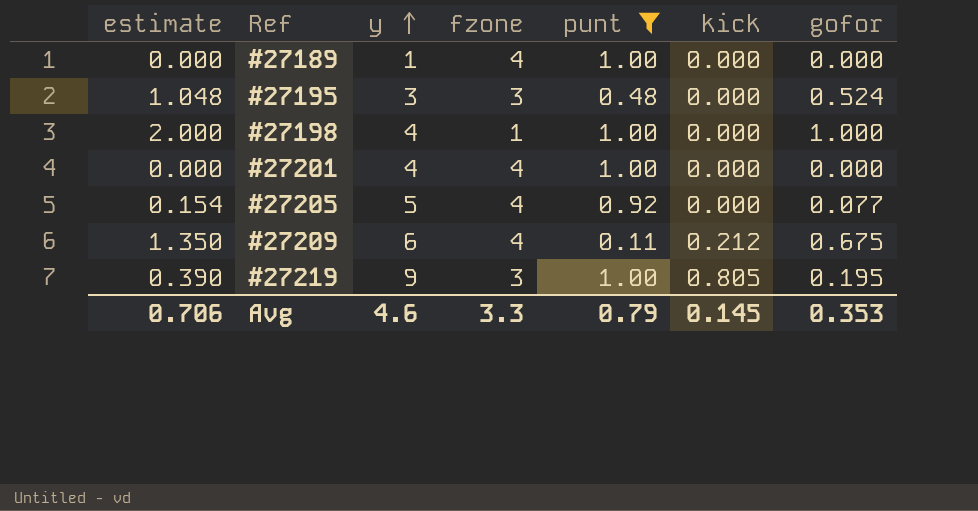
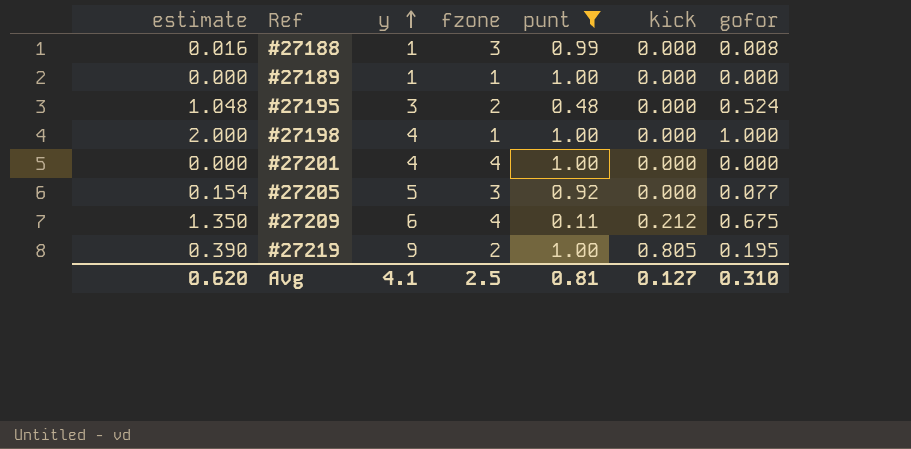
row #27188: none -> 0.016 | 1 | 3 | 0.99 | 0.000 | 0.008
#27189 | fzone: 4 -> 1
#27195 | fzone: 3 -> 2
#27205 | fzone: 4 -> 3
#27219 | fzone: 3 -> 2
Avg | estimate: 0.706 -> 0.620
Avg | y: 4.6 -> 4.1
Avg | fzone: 3.3 -> 2.5
Avg | punt: 0.79 -> 0.81
Avg | kick: 0.145 -> 0.127
Avg | gofor: 0.353 -> 0.310

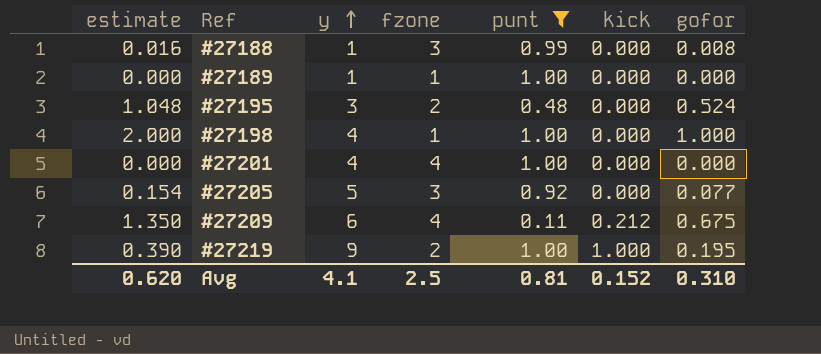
#27219 | kick: 0.805 -> 1.000
Avg | kick: 0.127 -> 0.152

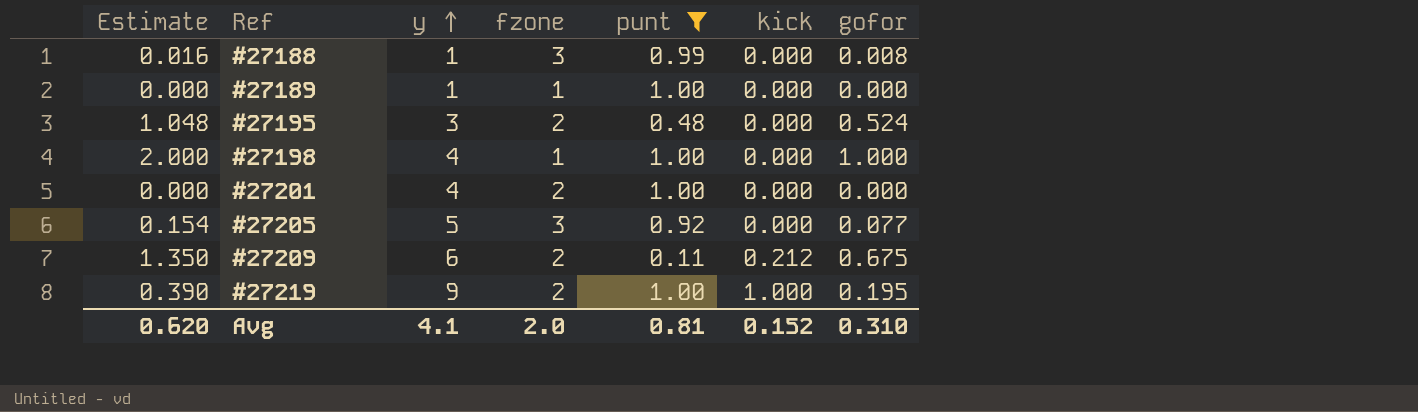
column name: estimate -> Estimate
#27201 | fzone: 4 -> 2
#27209 | fzone: 4 -> 2
Avg | fzone: 2.5 -> 2.0

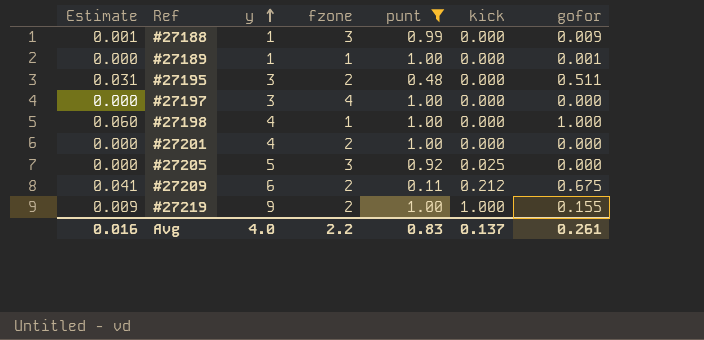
column Estimate | formula: [gofor] * 2 -> [gofor] * 0.06
#27188 | gofor: 0.008 -> 0.009
#27189 | gofor: 0.000 -> 0.001
#27195 | gofor: 0.524 -> 0.511
row #27197: none -> 0.000 | 3 | 4 | 1.00 | 0.000 | 0.000
#27205 | kick: 0.000 -> 0.025
#27205 | gofor: 0.077 -> 0.000
#27219 | gofor: 0.195 -> 0.155
Avg | Estimate: 0.620 -> 0.016
Avg | y: 4.1 -> 4.0
Avg | fzone: 2.0 -> 2.2
Avg | punt: 0.81 -> 0.83
Avg | kick: 0.152 -> 0.137
Avg | gofor: 0.310 -> 0.261

